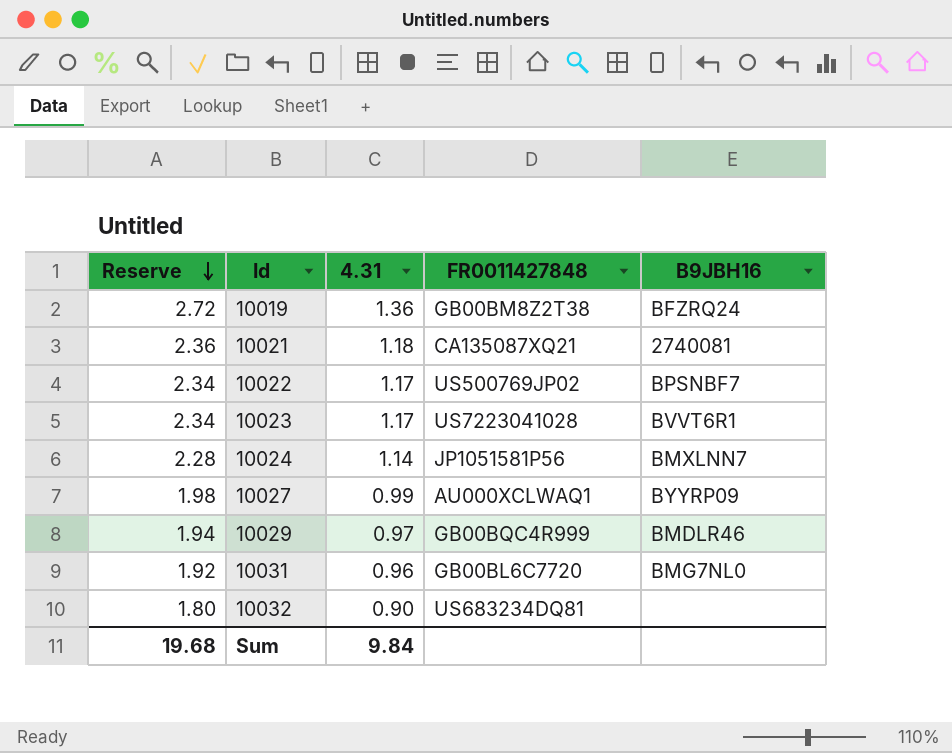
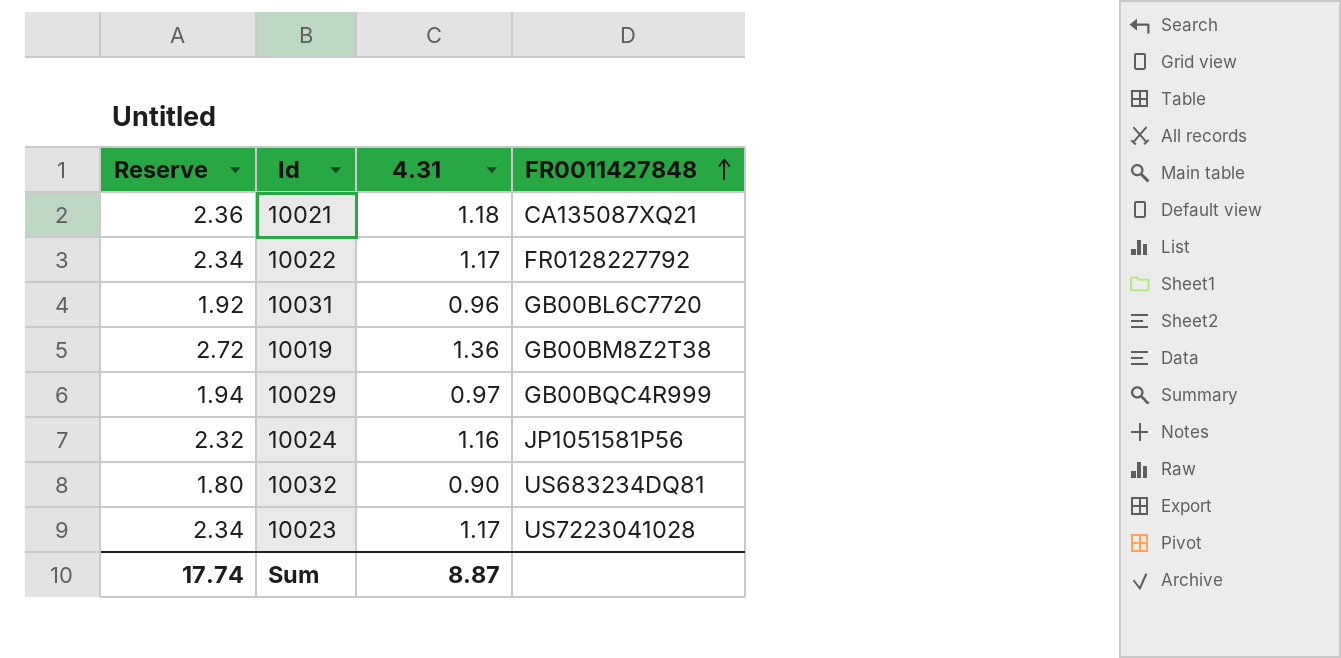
row order: Reserve descending -> FR0011427848 ascending
column B9JBH16 | position: 5 -> none
row 10027: 1.98 | 0.99 | AU000XCLWAQ1 | BYYRP09 -> none
10022 | FR0011427848: US500769JP02 -> FR0128227792
10024 | Reserve: 2.28 -> 2.32
10024 | 4.31: 1.14 -> 1.16
Sum | Reserve: 19.68 -> 17.74
Sum | 4.31: 9.84 -> 8.87

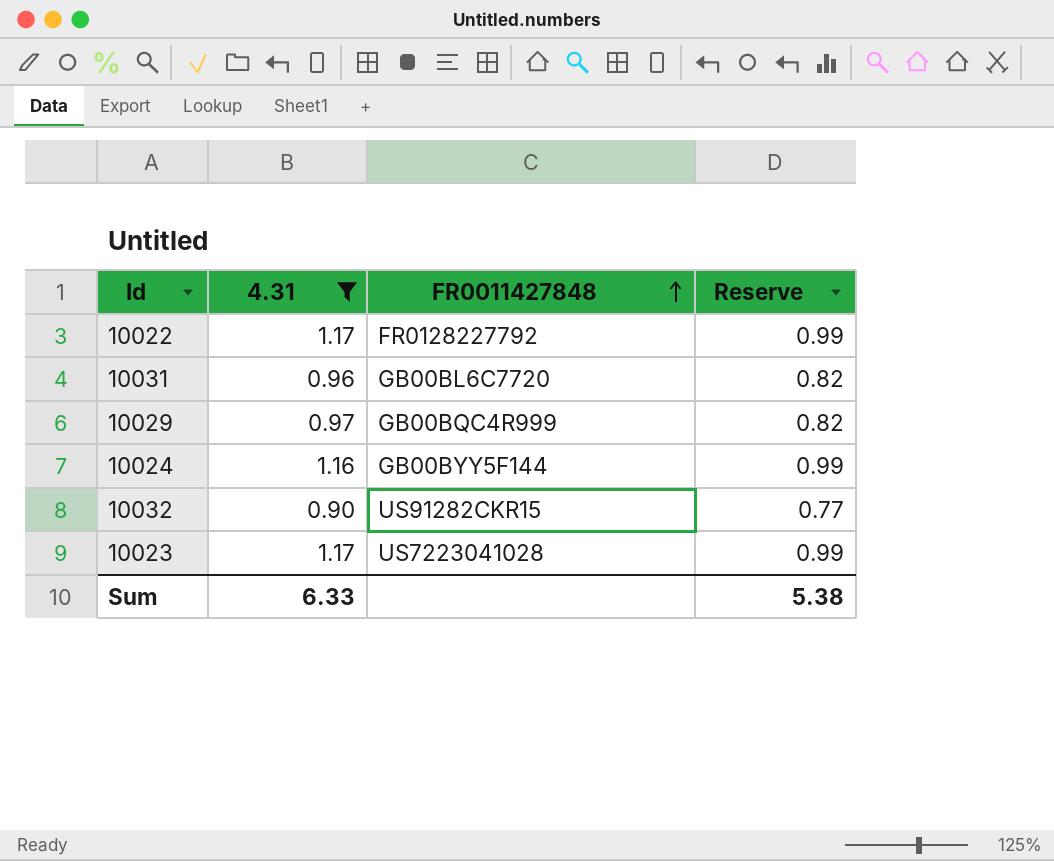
filter: none -> 4.31 <= 1.17
column Reserve | formula: [4.31] * 2 -> [4.31] * 0.85
column Reserve | position: 1 -> 4
10024 | FR0011427848: JP1051581P56 -> GB00BYY5F144
10032 | FR0011427848: US683234DQ81 -> US91282CKR15
Sum | 4.31: 8.87 -> 6.33
Sum | Reserve: 17.74 -> 5.38

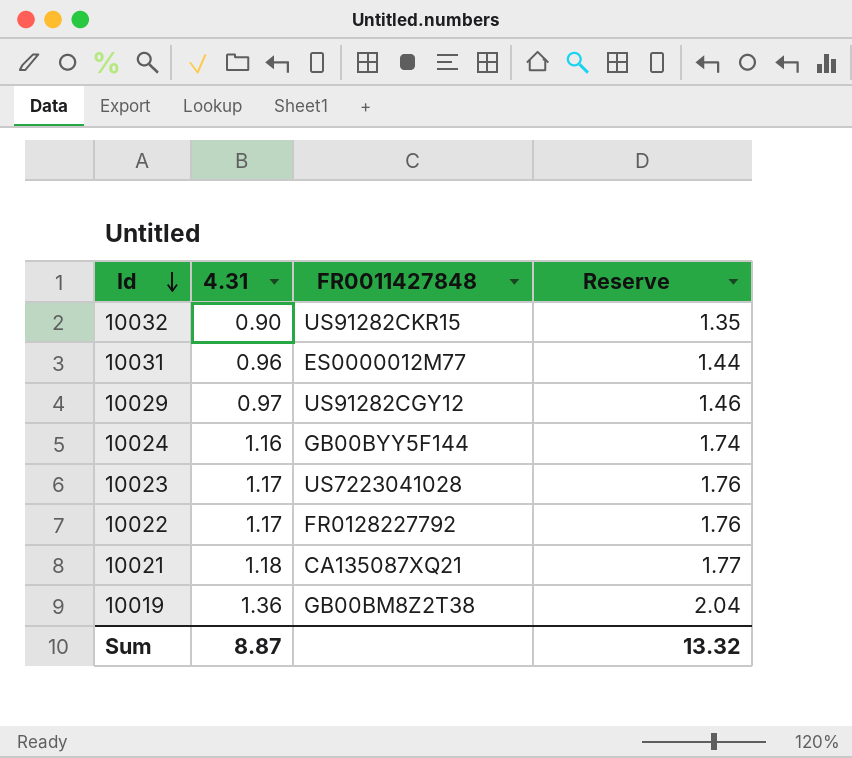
filter: 4.31 <= 1.17 -> none
row order: FR0011427848 ascending -> Id descending
column Reserve | formula: [4.31] * 0.85 -> [4.31] * 1.5
10031 | FR0011427848: GB00BL6C7720 -> ES0000012M77
10029 | FR0011427848: GB00BQC4R999 -> US91282CGY12
Sum | 4.31: 6.33 -> 8.87
Sum | Reserve: 5.38 -> 13.32

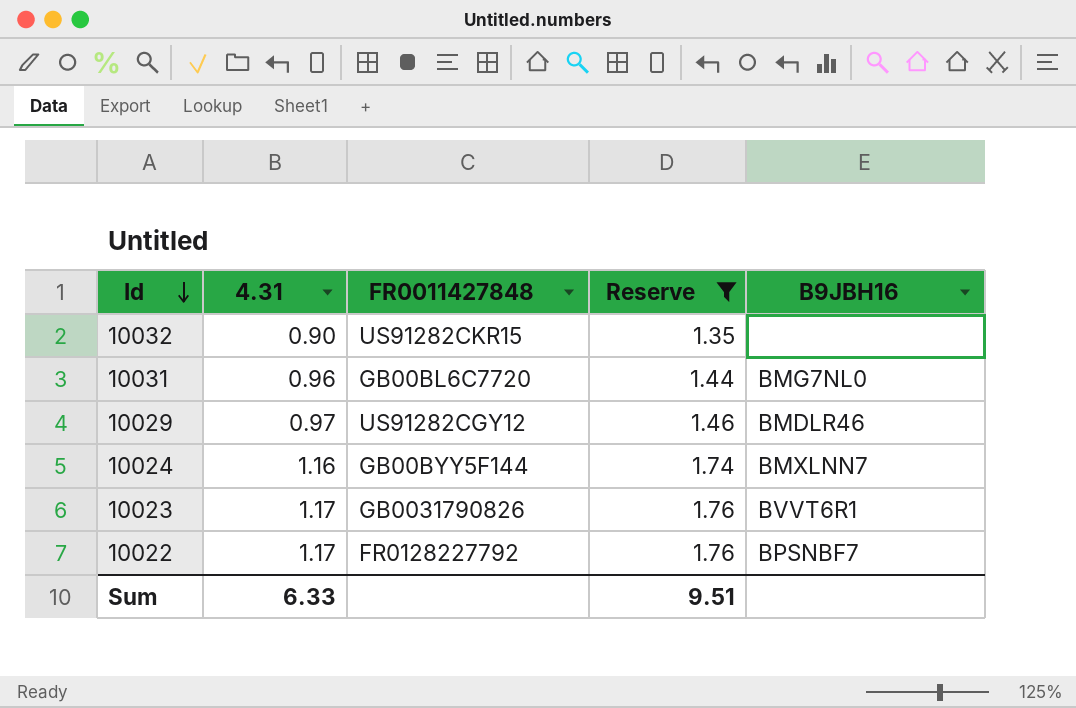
filter: none -> Reserve <= 1.76
column B9JBH16 | position: none -> 5
10031 | FR0011427848: ES0000012M77 -> GB00BL6C7720
10023 | FR0011427848: US7223041028 -> GB0031790826
Sum | 4.31: 8.87 -> 6.33
Sum | Reserve: 13.32 -> 9.51

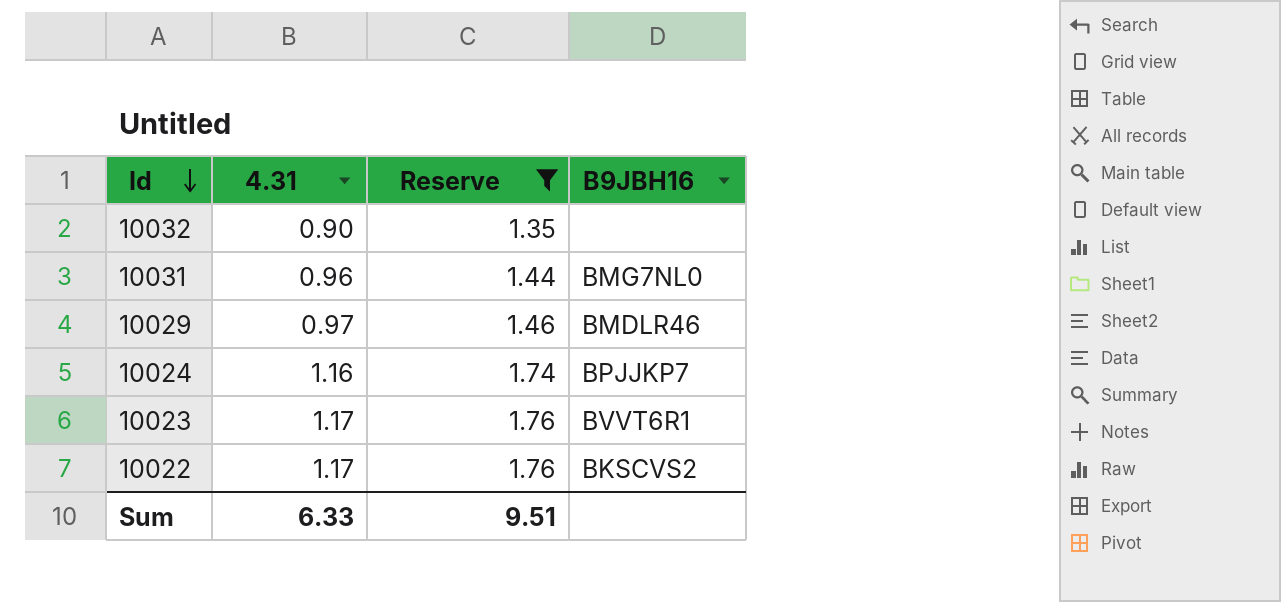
column FR0011427848 | position: 3 -> none
10024 | B9JBH16: BMXLNN7 -> BPJJKP7
10022 | B9JBH16: BPSNBF7 -> BKSCVS2

